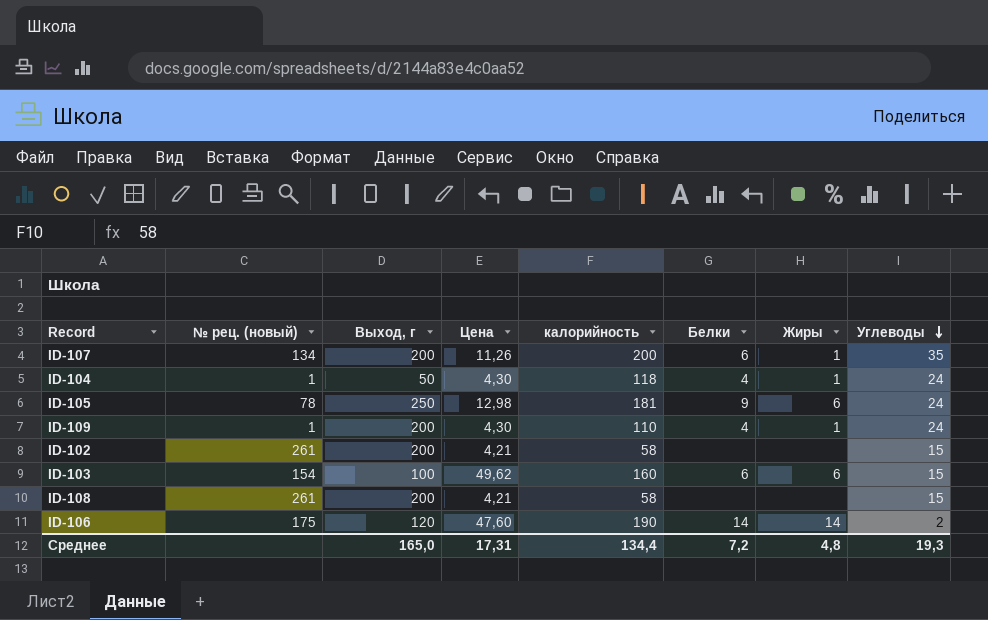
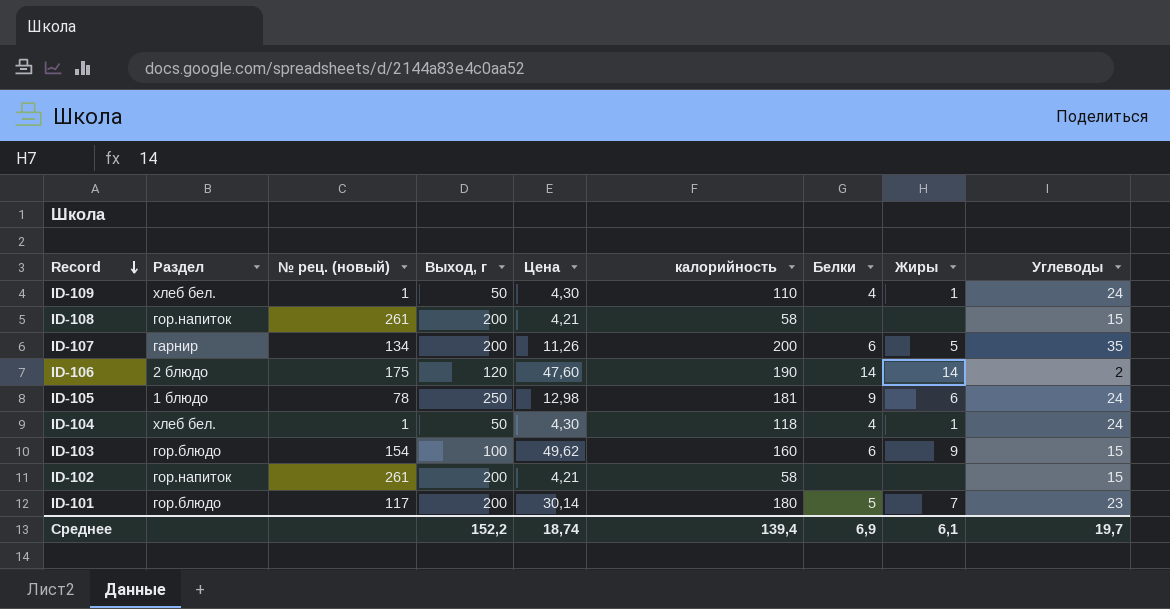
row order: Углеводы descending -> Record descending
column Раздел | position: none -> 2
ID-109 | Выход, г: 200 -> 50
ID-107 | Жиры: 1 -> 5
ID-103 | Жиры: 6 -> 9
row ID-101: none -> гор.блюдо | 117 | 200 | 30,14 | 180 | 5 | 7 | 23
Среднее | Выход, г: 165,0 -> 152,2
Среднее | Цена: 17,31 -> 18,74
Среднее | калорийность: 134,4 -> 139,4
Среднее | Белки: 7,2 -> 6,9
Среднее | Жиры: 4,8 -> 6,1
Среднее | Углеводы: 19,3 -> 19,7

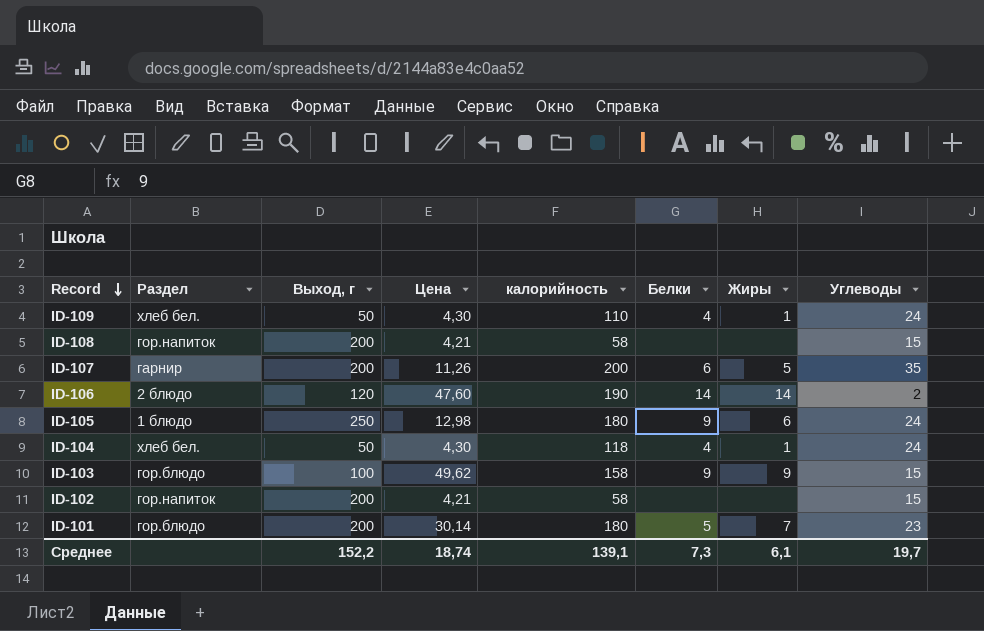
column № рец. (новый) | position: 3 -> none
ID-105 | калорийность: 181 -> 180
ID-103 | калорийность: 160 -> 158
ID-103 | Белки: 6 -> 9
Среднее | калорийность: 139,4 -> 139,1
Среднее | Белки: 6,9 -> 7,3

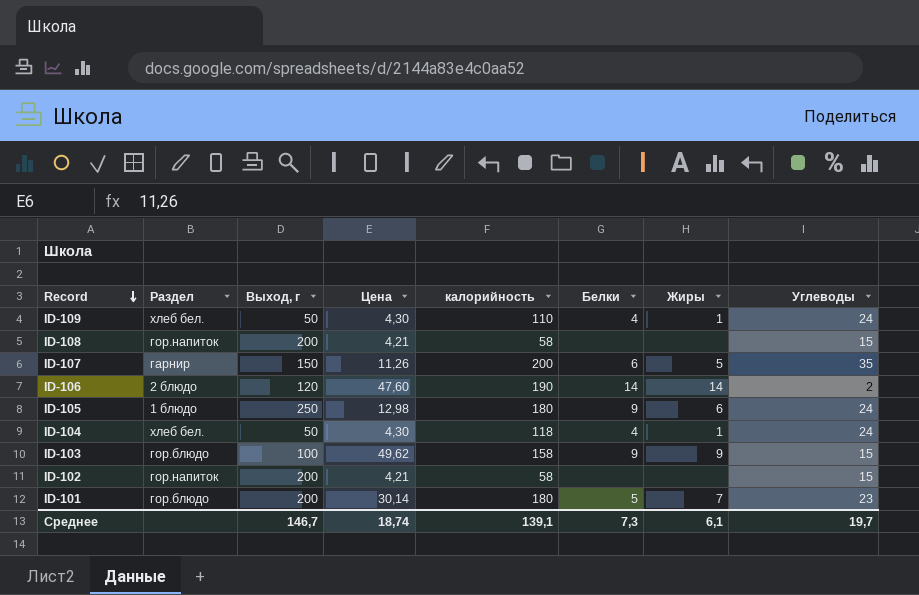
ID-107 | Выход, г: 200 -> 150
Среднее | Выход, г: 152,2 -> 146,7

